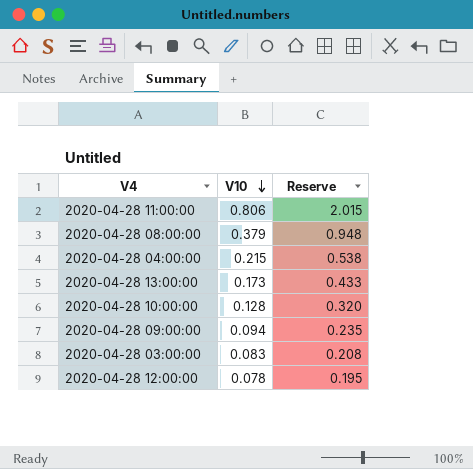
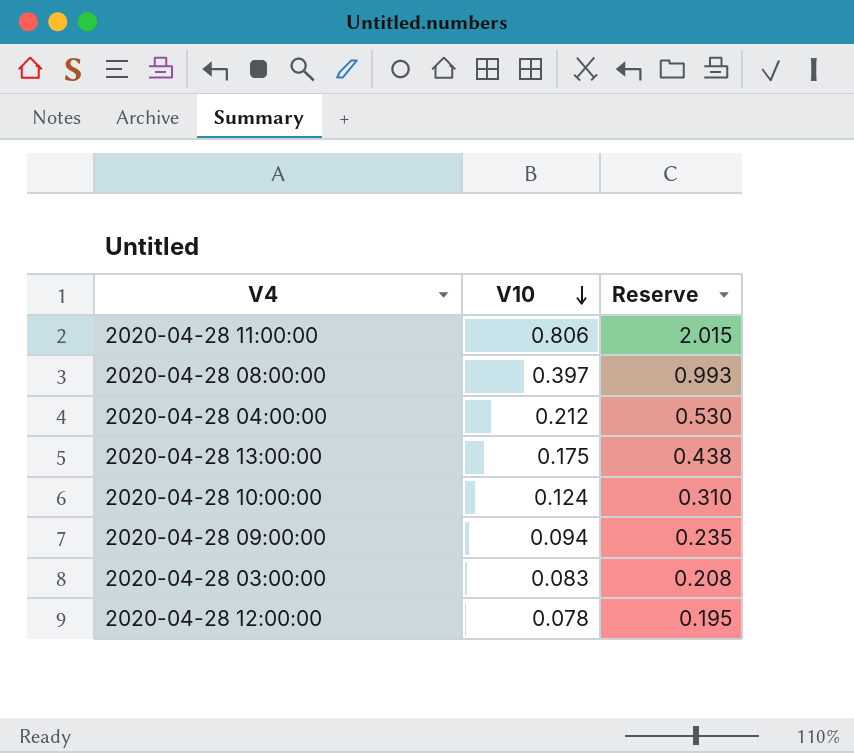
2020-04-28 08:00:00 | V10: 0.379 -> 0.397
2020-04-28 08:00:00 | Reserve: 0.948 -> 0.993
2020-04-28 04:00:00 | V10: 0.215 -> 0.212
2020-04-28 04:00:00 | Reserve: 0.538 -> 0.530
2020-04-28 13:00:00 | V10: 0.173 -> 0.175
2020-04-28 13:00:00 | Reserve: 0.433 -> 0.438
2020-04-28 10:00:00 | V10: 0.128 -> 0.124
2020-04-28 10:00:00 | Reserve: 0.320 -> 0.310

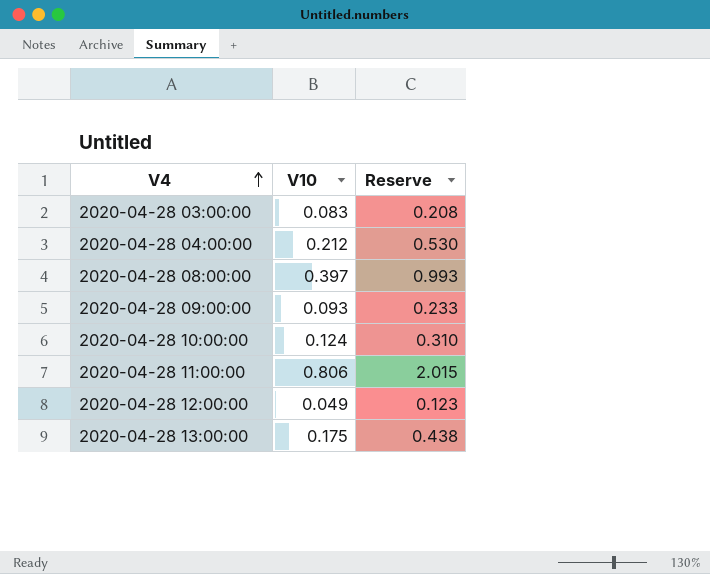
row order: V10 descending -> V4 ascending
2020-04-28 09:00:00 | V10: 0.094 -> 0.093
2020-04-28 09:00:00 | Reserve: 0.235 -> 0.233
2020-04-28 12:00:00 | V10: 0.078 -> 0.049
2020-04-28 12:00:00 | Reserve: 0.195 -> 0.123

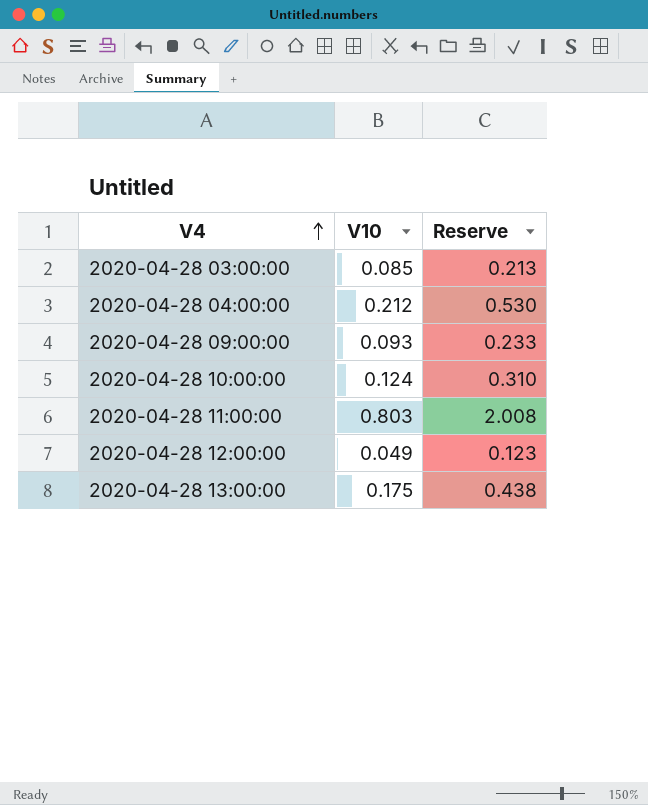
row 2020-04-28 08:00:00: 0.397 | 0.993 -> none
2020-04-28 03:00:00 | V10: 0.083 -> 0.085
2020-04-28 03:00:00 | Reserve: 0.208 -> 0.213
2020-04-28 11:00:00 | V10: 0.806 -> 0.803
2020-04-28 11:00:00 | Reserve: 2.015 -> 2.008

